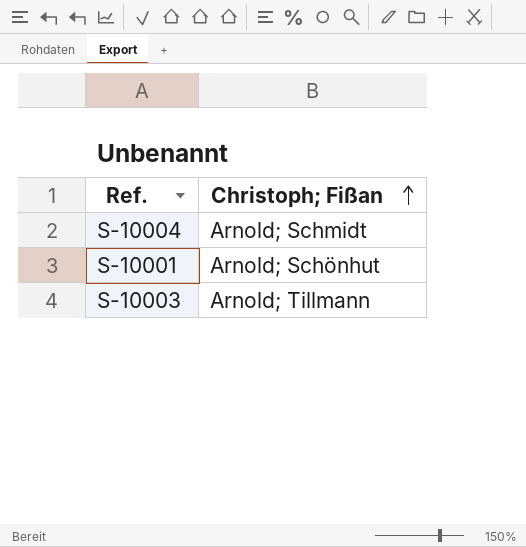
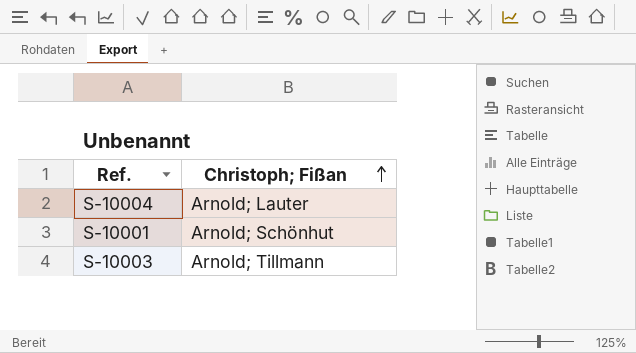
S-10004 | Christoph; Fißan: Arnold; Schmidt -> Arnold; Lauter

